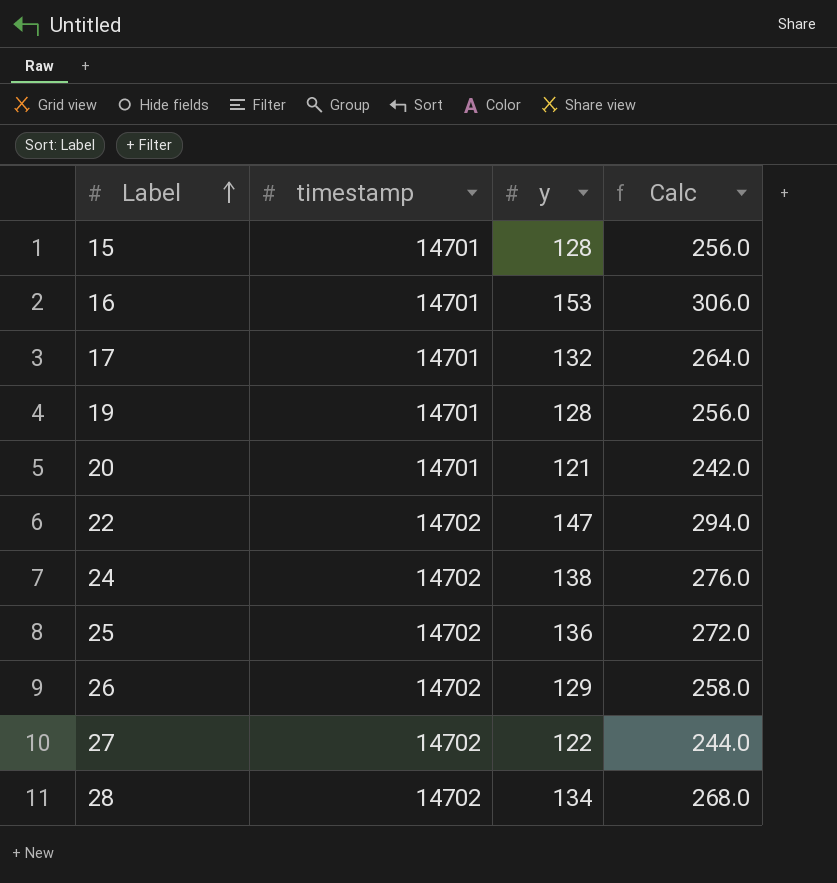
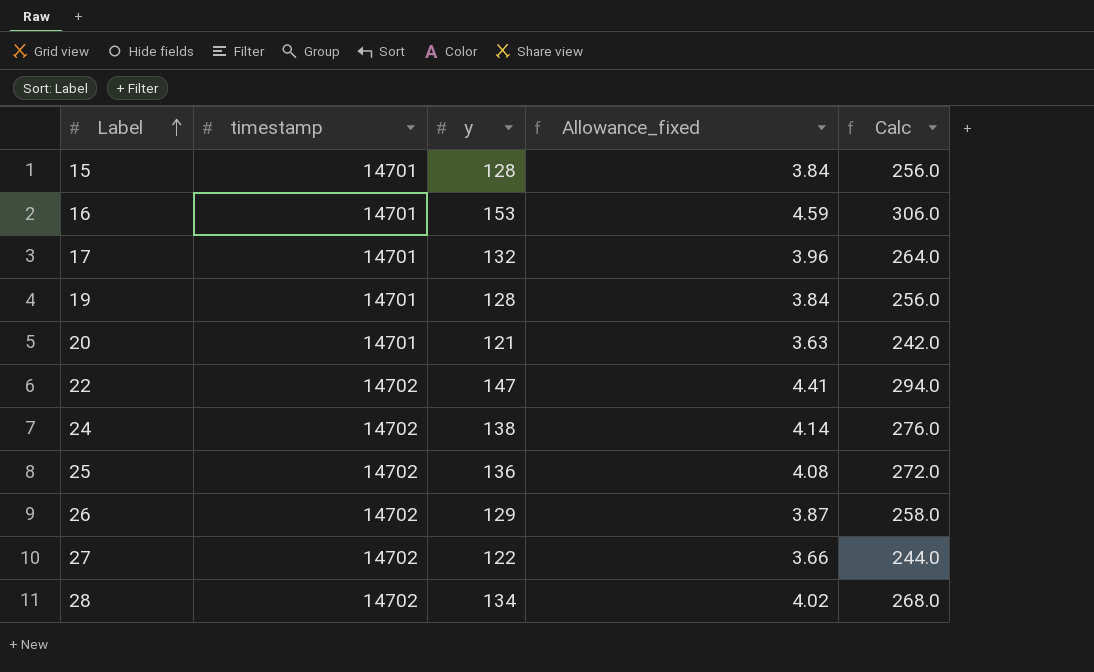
column Allowance_fixed | formula: none -> [y] * 0.03

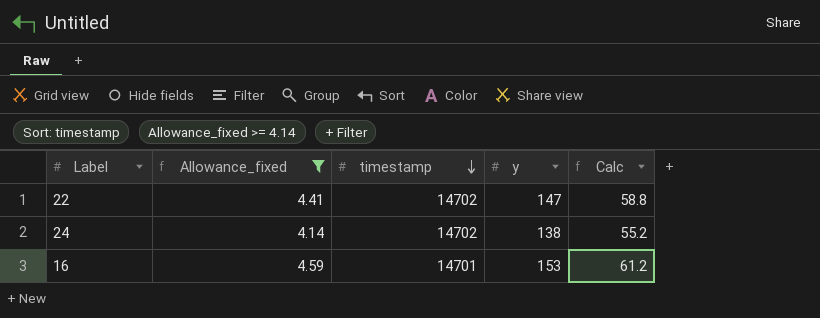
filter: none -> Allowance_fixed >= 4.14
row order: Label ascending -> timestamp descending
column Allowance_fixed | position: 4 -> 2
column Calc | formula: [y] * 2 -> [y] * 0.4

